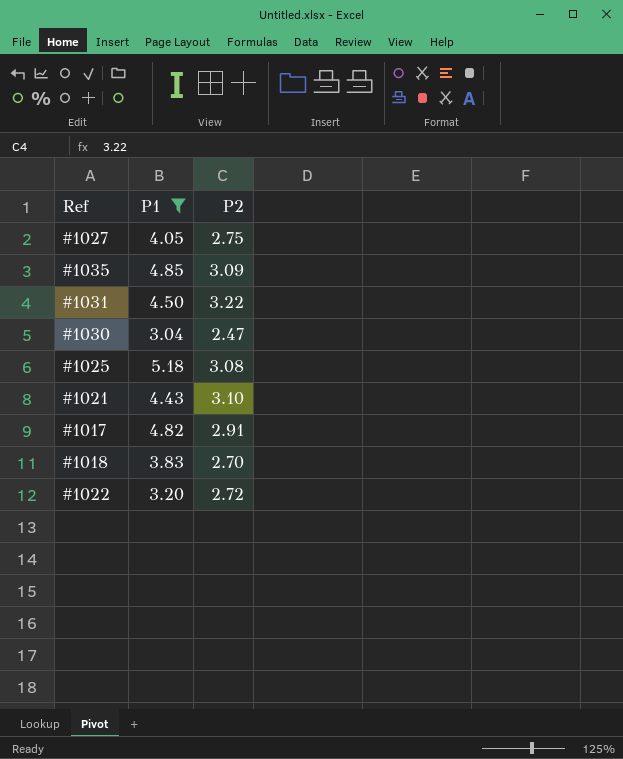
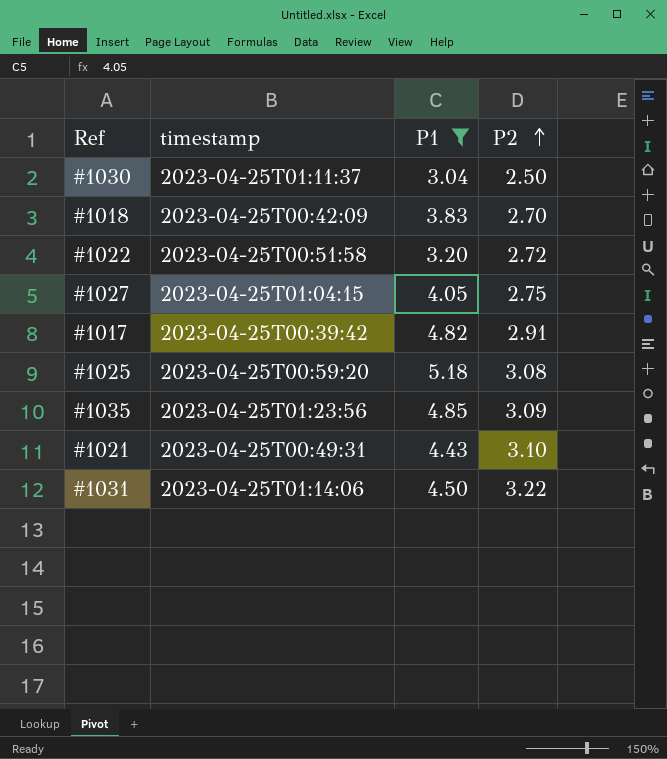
row order: none -> P2 ascending
column timestamp | position: none -> 2
#1030 | P2: 2.47 -> 2.50

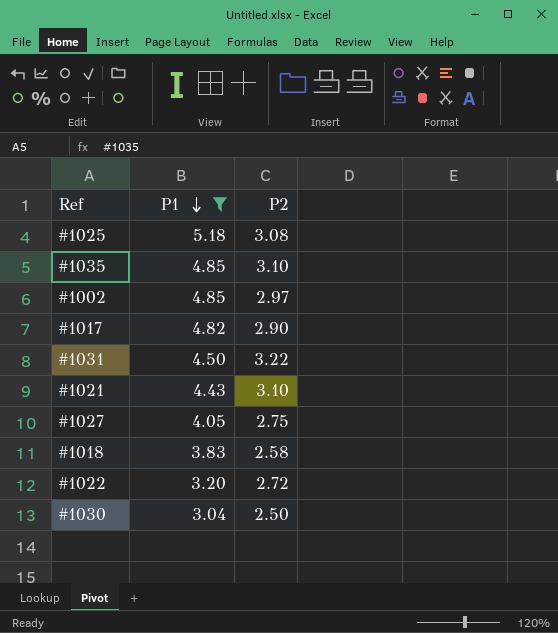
row order: P2 ascending -> P1 descending
column timestamp | position: 2 -> none
#1035 | P2: 3.09 -> 3.10
row #1002: none -> 4.85 | 2.97
#1017 | P2: 2.91 -> 2.90
#1018 | P2: 2.70 -> 2.58

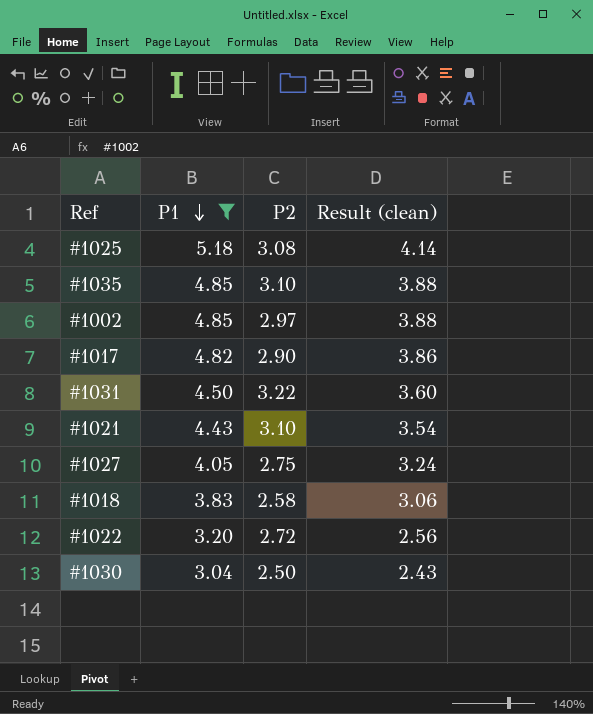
column Result (clean) | formula: none -> [P1] * 0.8

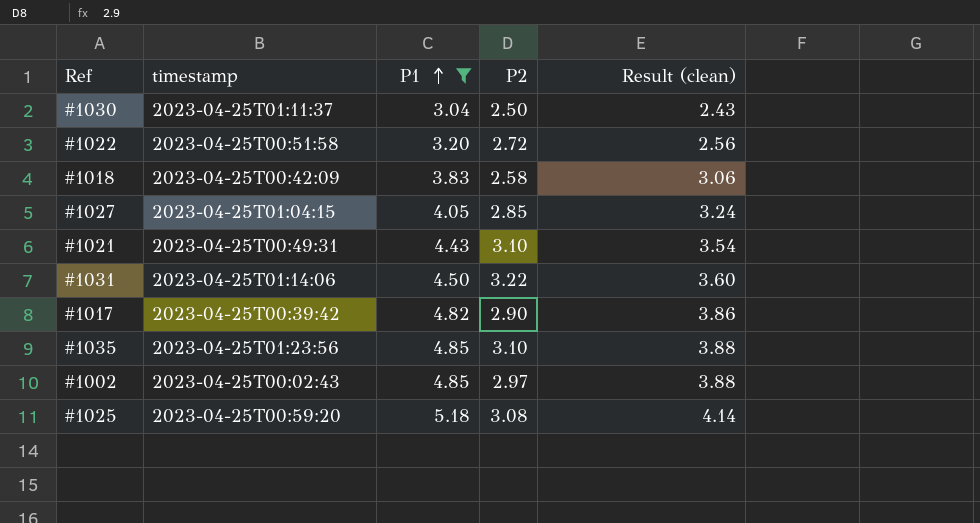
row order: P1 descending -> P1 ascending
column timestamp | position: none -> 2
#1027 | P2: 2.75 -> 2.85

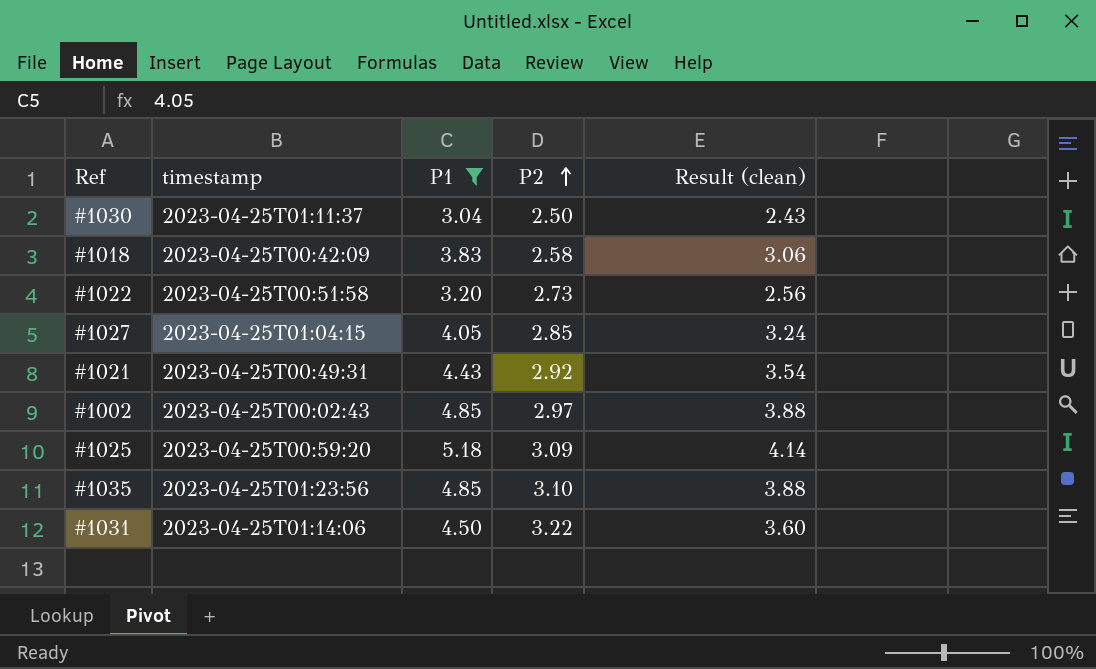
row order: P1 ascending -> P2 ascending
row #1017: 2023-04-25T00:39:42 | 4.82 | 2.90 | 3.86 -> none
#1022 | P2: 2.72 -> 2.73
#1021 | P2: 3.10 -> 2.92
#1025 | P2: 3.08 -> 3.09

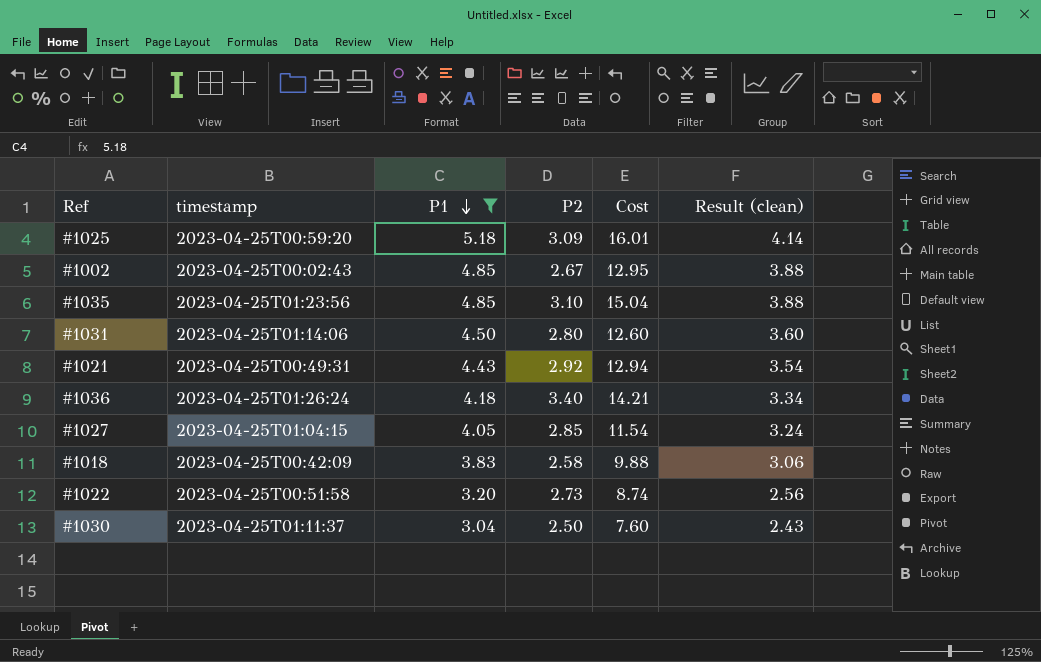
row order: P2 ascending -> P1 descending
column Cost | formula: none -> [P1] * [P2]
#1002 | P2: 2.97 -> 2.67
#1031 | P2: 3.22 -> 2.80
row #1036: none -> 2023-04-25T01:26:24 | 4.18 | 3.40 | 14.21 | 3.34

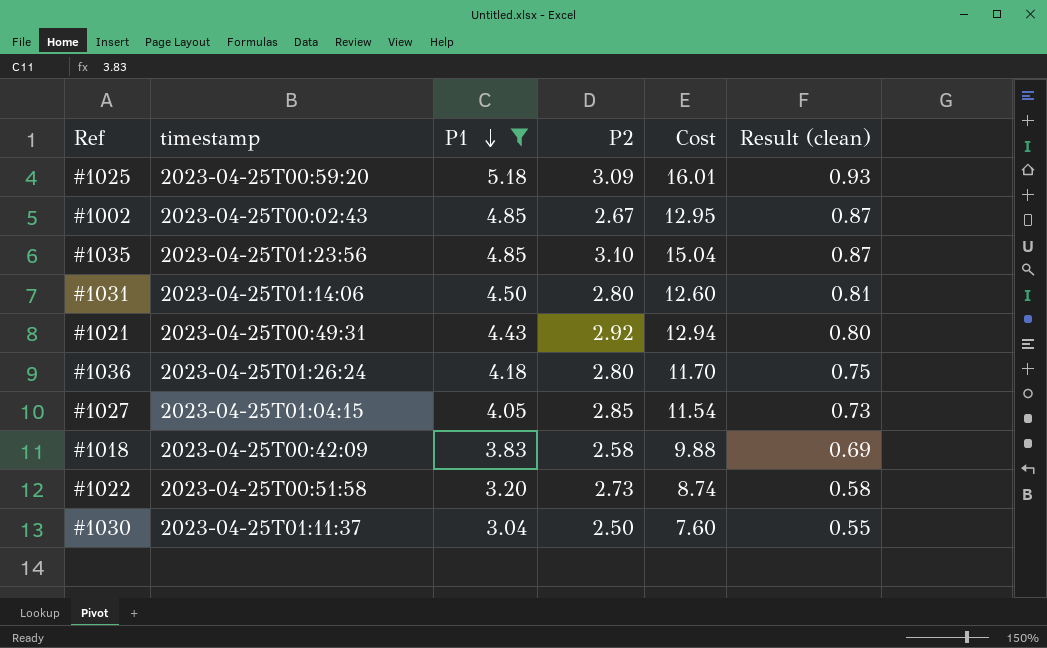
column Result (clean) | formula: [P1] * 0.8 -> [P1] * 0.18
#1036 | P2: 3.40 -> 2.80
#1036 | Cost: 14.21 -> 11.70

